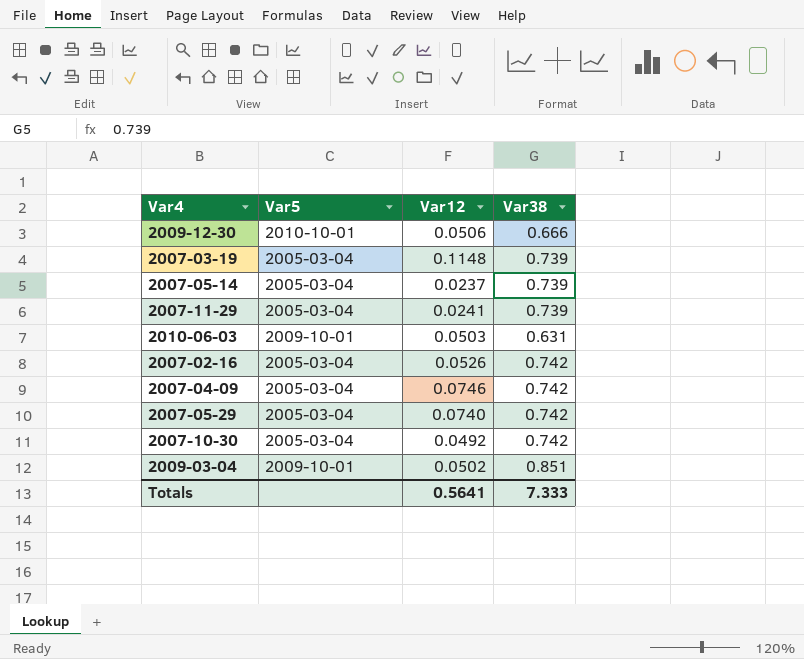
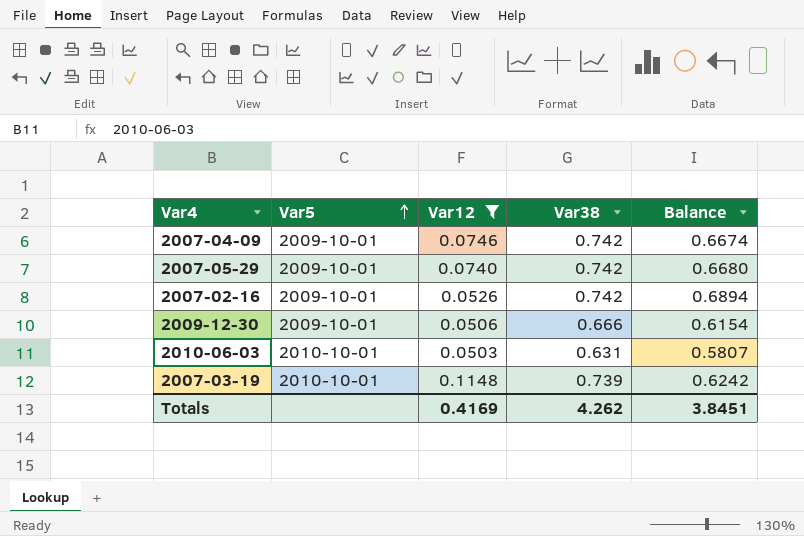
filter: none -> Var12 >= 0.0503
row order: none -> Var5 ascending
column Balance | formula: none -> [Var38] - [Var12]
2007-04-09 | Var5: 2005-03-04 -> 2009-10-01
2007-05-29 | Var5: 2005-03-04 -> 2009-10-01
2007-02-16 | Var5: 2005-03-04 -> 2009-10-01
2009-12-30 | Var5: 2010-10-01 -> 2009-10-01
2010-06-03 | Var5: 2009-10-01 -> 2010-10-01
2007-03-19 | Var5: 2005-03-04 -> 2010-10-01
Totals | Var12: 0.5641 -> 0.4169
Totals | Var38: 7.333 -> 4.262

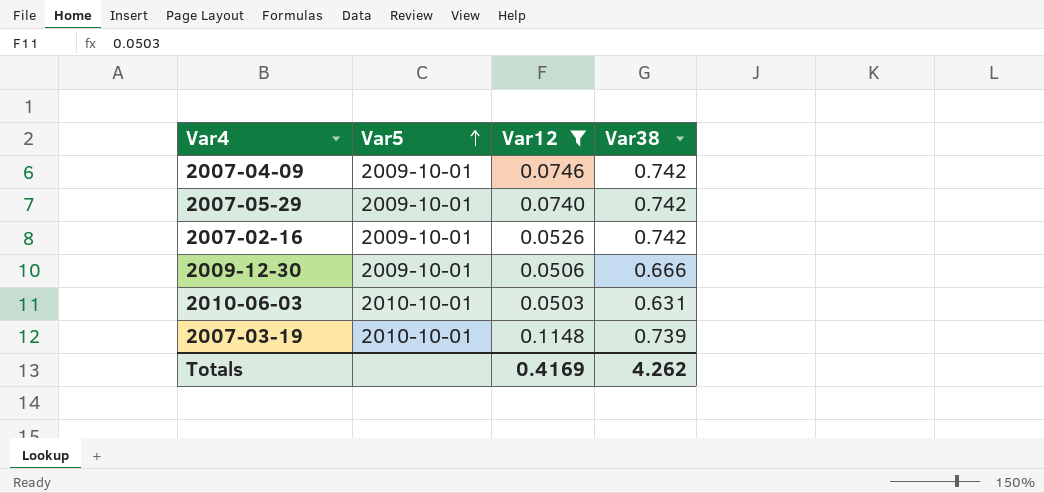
column Balance | formula: [Var38] - [Var12] -> none

